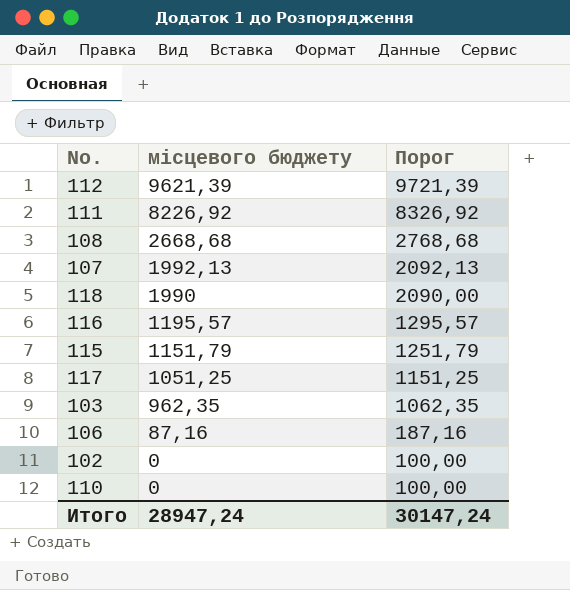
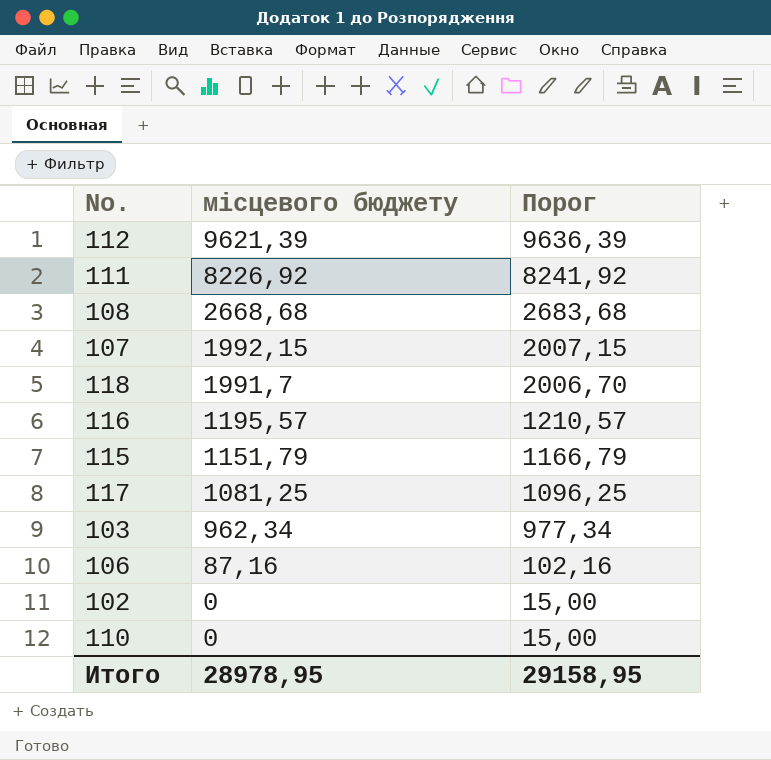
column Порог | formula: [місцевого бюджету] + 100 -> [місцевого бюджету] + 15
107 | місцевого бюджету: 1992,13 -> 1992,15
118 | місцевого бюджету: 1990 -> 1991,7
117 | місцевого бюджету: 1051,25 -> 1081,25
103 | місцевого бюджету: 962,35 -> 962,34
Итого | місцевого бюджету: 28947,24 -> 28978,95
Итого | Порог: 30147,24 -> 29158,95

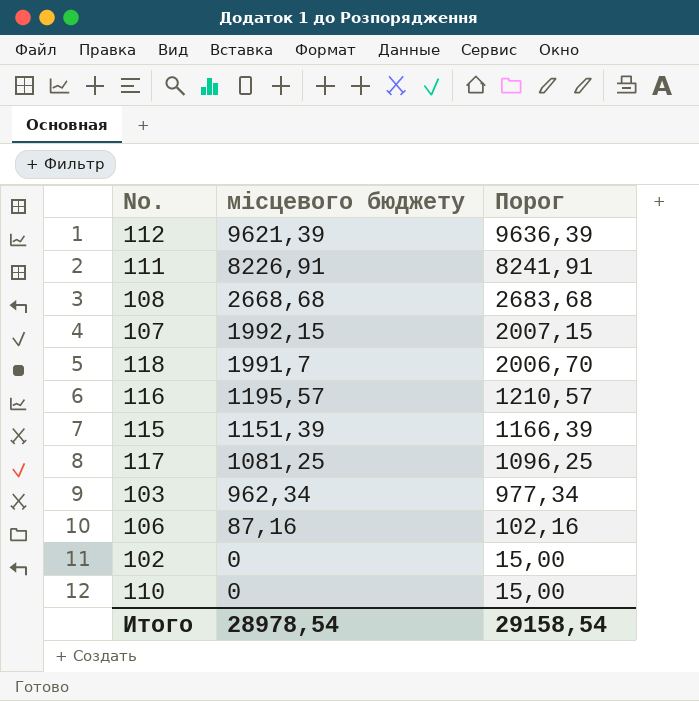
111 | місцевого бюджету: 8226,92 -> 8226,91
111 | Порог: 8241,92 -> 8241,91
115 | місцевого бюджету: 1151,79 -> 1151,39
115 | Порог: 1166,79 -> 1166,39
Итого | місцевого бюджету: 28978,95 -> 28978,54
Итого | Порог: 29158,95 -> 29158,54

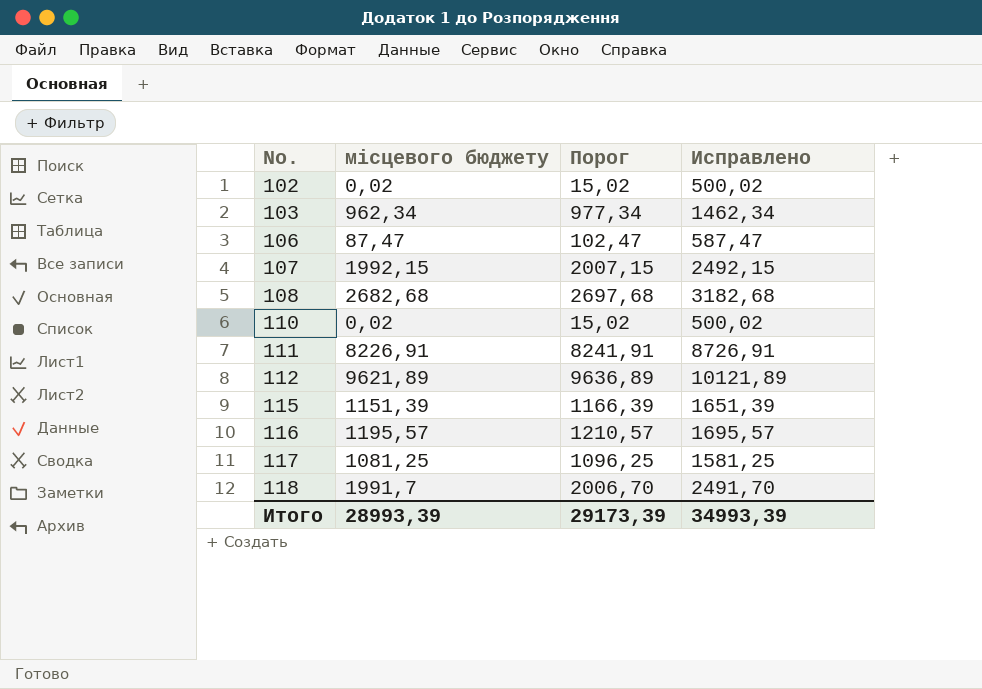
row order: місцевого бюджету descending -> No. ascending
column Исправлено | formula: none -> [місцевого бюджету] + 500
102 | місцевого бюджету: 0 -> 0,02
102 | Порог: 15,00 -> 15,02
106 | місцевого бюджету: 87,16 -> 87,47
106 | Порог: 102,16 -> 102,47
108 | місцевого бюджету: 2668,68 -> 2682,68
108 | Порог: 2683,68 -> 2697,68
110 | місцевого бюджету: 0 -> 0,02
110 | Порог: 15,00 -> 15,02
112 | місцевого бюджету: 9621,39 -> 9621,89
112 | Порог: 9636,39 -> 9636,89
Итого | місцевого бюджету: 28978,54 -> 28993,39
Итого | Порог: 29158,54 -> 29173,39

